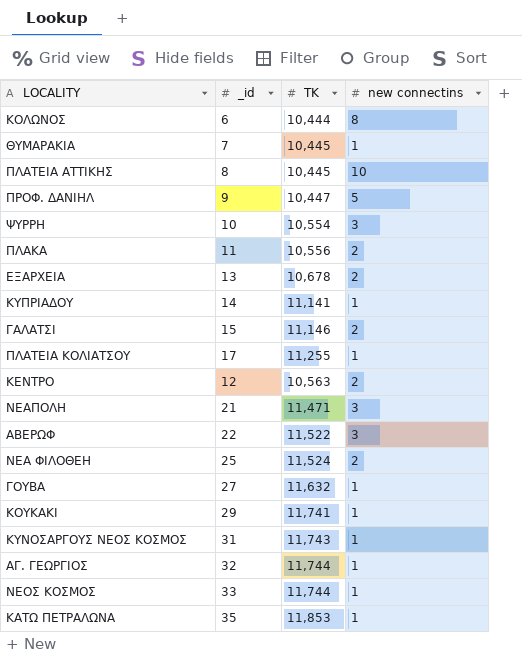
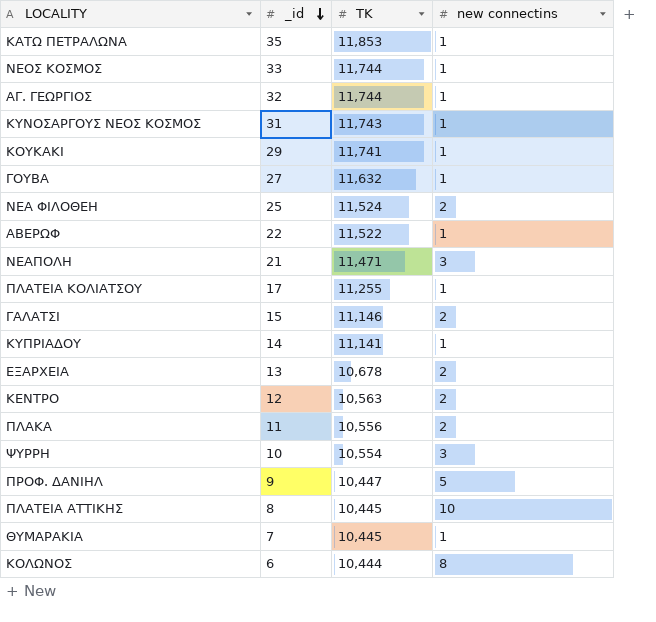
row order: none -> _id descending
ΑΒΕΡΩΦ | new connectins: 3 -> 1

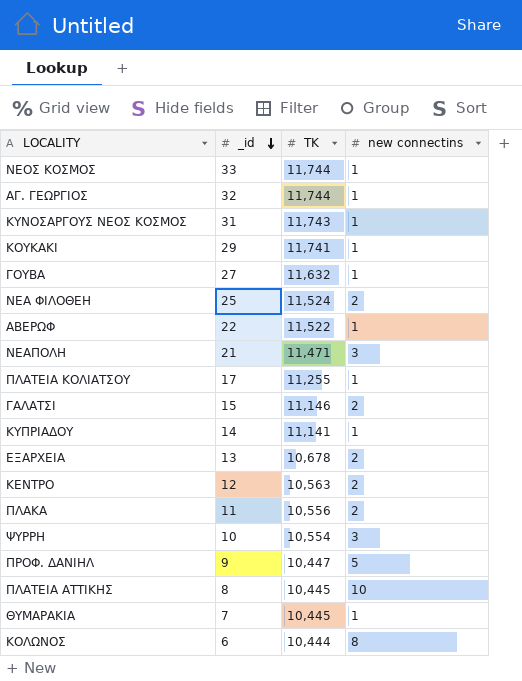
row ΚΑΤΩ ΠΕΤΡΑΛΩΝΑ: 35 | 11,853 | 1 -> none

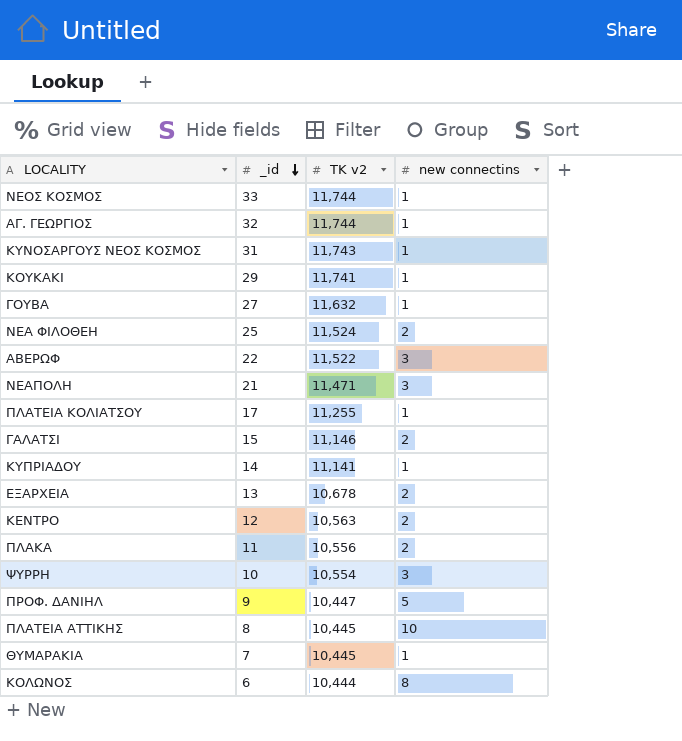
column name: TK -> TK v2
ΑΒΕΡΩΦ | new connectins: 1 -> 3

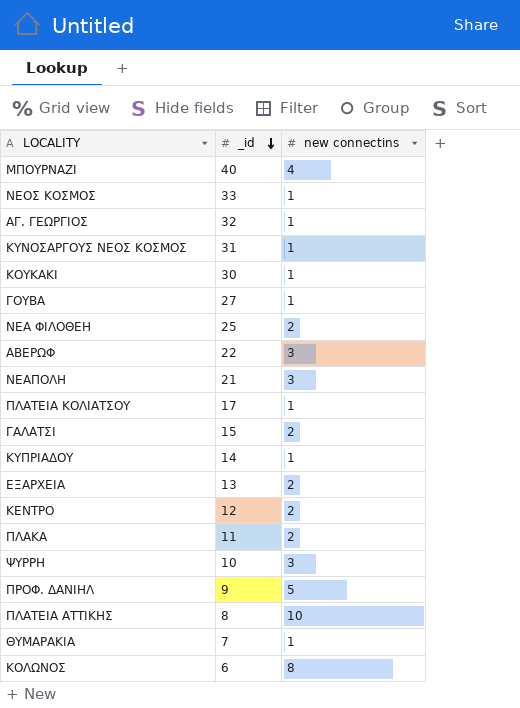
column TK v2 | position: 3 -> none
row ΜΠΟΥΡΝΑΖΙ: none -> 40 | 4
ΚΟΥΚΑΚΙ | _id: 29 -> 30

